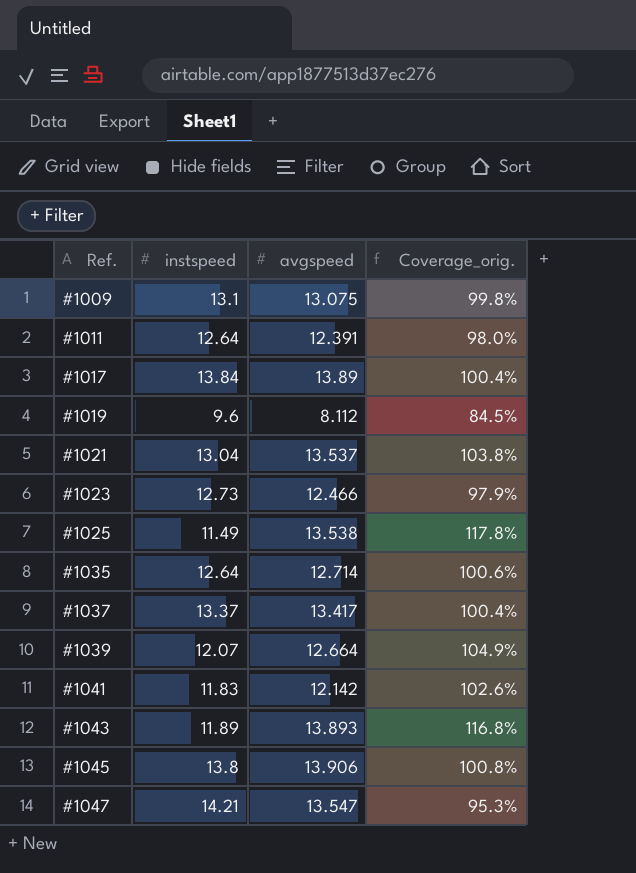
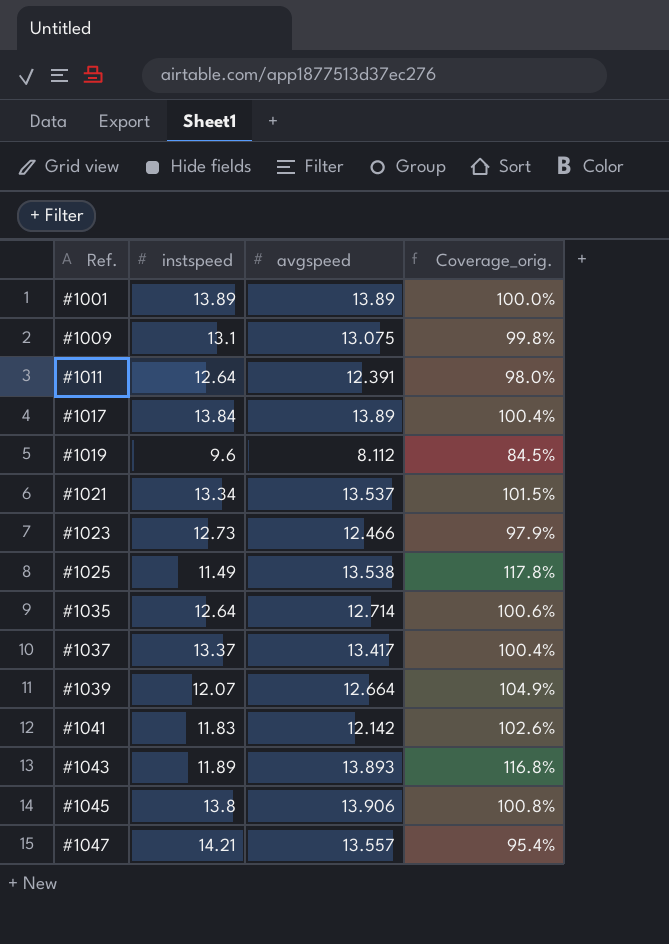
row #1001: none -> 13.89 | 13.89 | 100.0%
#1021 | instspeed: 13.04 -> 13.34
#1021 | Coverage_orig.: 103.8% -> 101.5%
#1047 | avgspeed: 13.547 -> 13.557
#1047 | Coverage_orig.: 95.3% -> 95.4%

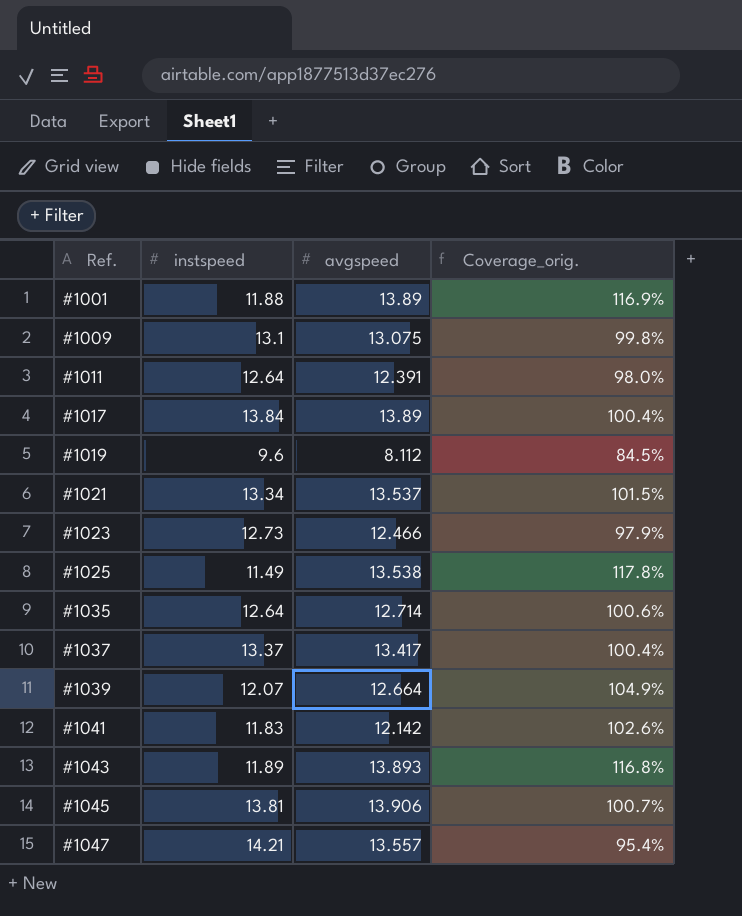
#1001 | instspeed: 13.89 -> 11.88
#1001 | Coverage_orig.: 100.0% -> 116.9%
#1045 | instspeed: 13.8 -> 13.81
#1045 | Coverage_orig.: 100.8% -> 100.7%

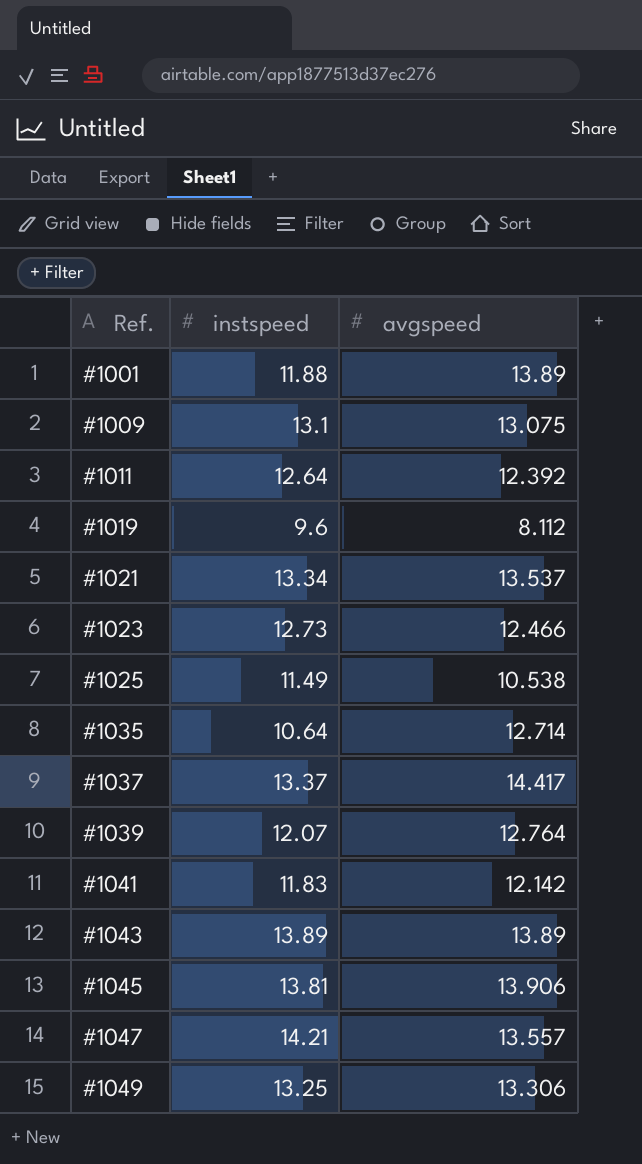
column Coverage_orig. | formula: [avgspeed] / [instspeed] -> none
row #1017: 13.84 | 13.89 | 100.4% -> none
#1011 | avgspeed: 12.391 -> 12.392
#1025 | avgspeed: 13.538 -> 10.538
#1035 | instspeed: 12.64 -> 10.64
#1037 | avgspeed: 13.417 -> 14.417
#1039 | avgspeed: 12.664 -> 12.764
#1043 | instspeed: 11.89 -> 13.89
#1043 | avgspeed: 13.893 -> 13.89
row #1049: none -> 13.25 | 13.306

